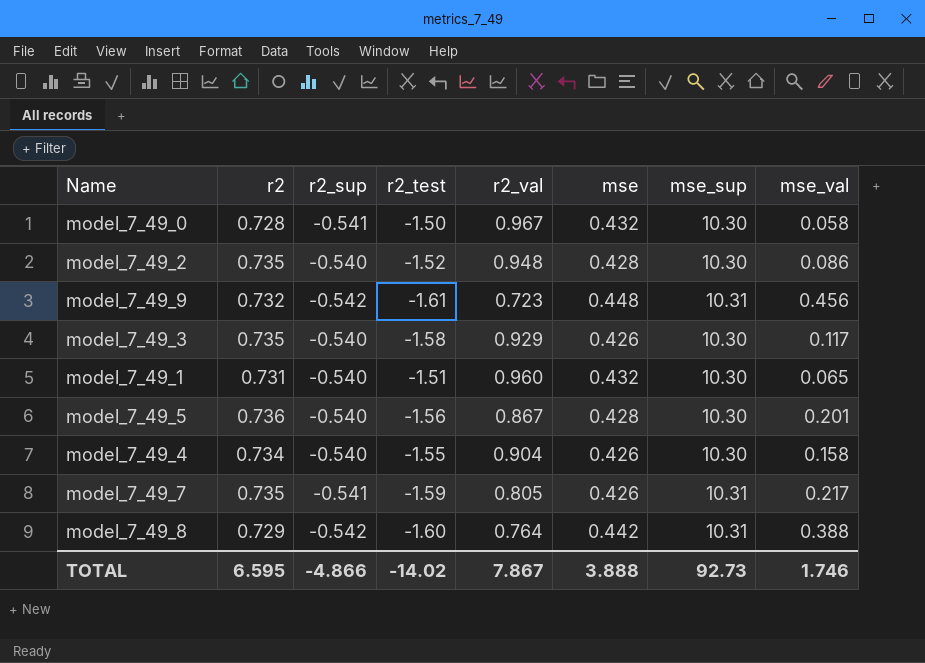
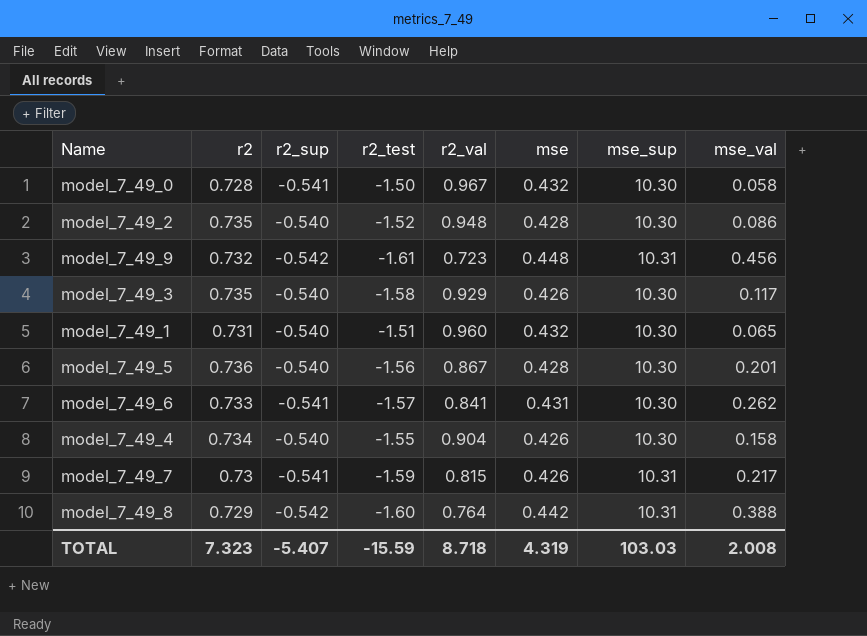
row model_7_49_6: none -> 0.733 | -0.541 | -1.57 | 0.841 | 0.431 | 10.30 | 0.262
model_7_49_7 | r2: 0.735 -> 0.73
model_7_49_7 | r2_val: 0.805 -> 0.815
TOTAL | r2: 6.595 -> 7.323
TOTAL | r2_sup: -4.866 -> -5.407
TOTAL | r2_test: -14.02 -> -15.59
TOTAL | r2_val: 7.867 -> 8.718
TOTAL | mse: 3.888 -> 4.319
TOTAL | mse_sup: 92.73 -> 103.03
TOTAL | mse_val: 1.746 -> 2.008

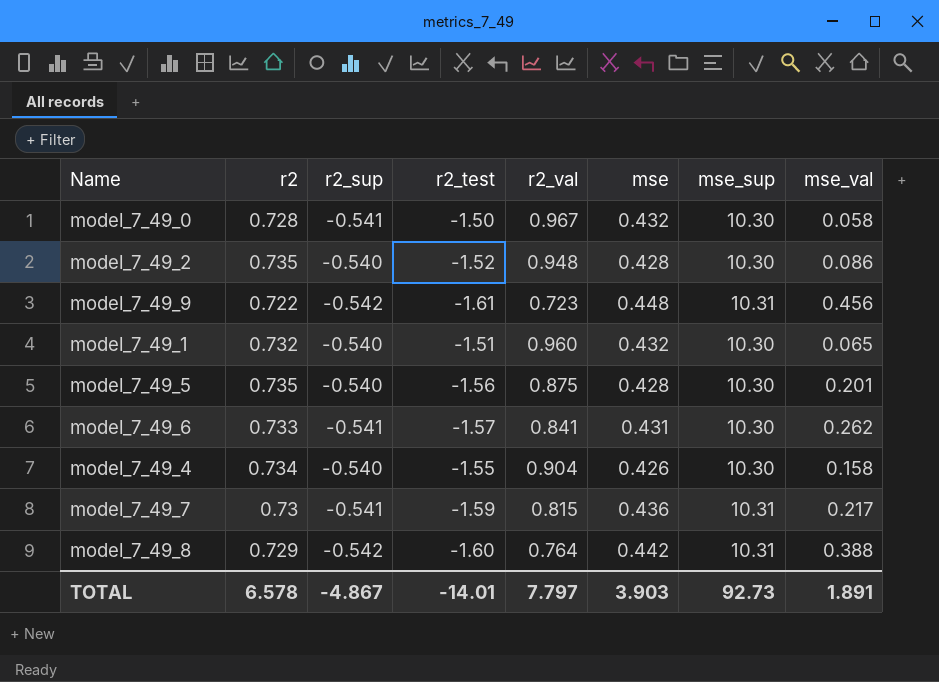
row model_7_49_3: 0.735 | -0.540 | -1.58 | 0.929 | 0.426 | 10.30 | 0.117 -> none
model_7_49_9 | r2: 0.732 -> 0.722
model_7_49_1 | r2: 0.731 -> 0.732
model_7_49_5 | r2: 0.736 -> 0.735
model_7_49_5 | r2_val: 0.867 -> 0.875
model_7_49_7 | mse: 0.426 -> 0.436
TOTAL | r2: 7.323 -> 6.578
TOTAL | r2_sup: -5.407 -> -4.867
TOTAL | r2_test: -15.59 -> -14.01
TOTAL | r2_val: 8.718 -> 7.797
TOTAL | mse: 4.319 -> 3.903
TOTAL | mse_sup: 103.03 -> 92.73
TOTAL | mse_val: 2.008 -> 1.891

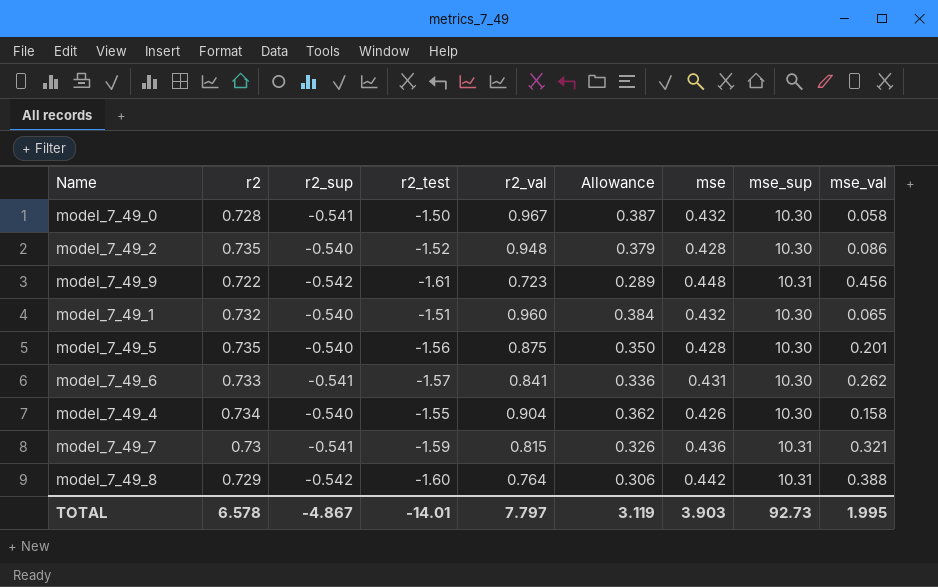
column Allowance | formula: none -> [r2_val] * 0.4
model_7_49_7 | mse_val: 0.217 -> 0.321
TOTAL | mse_val: 1.891 -> 1.995

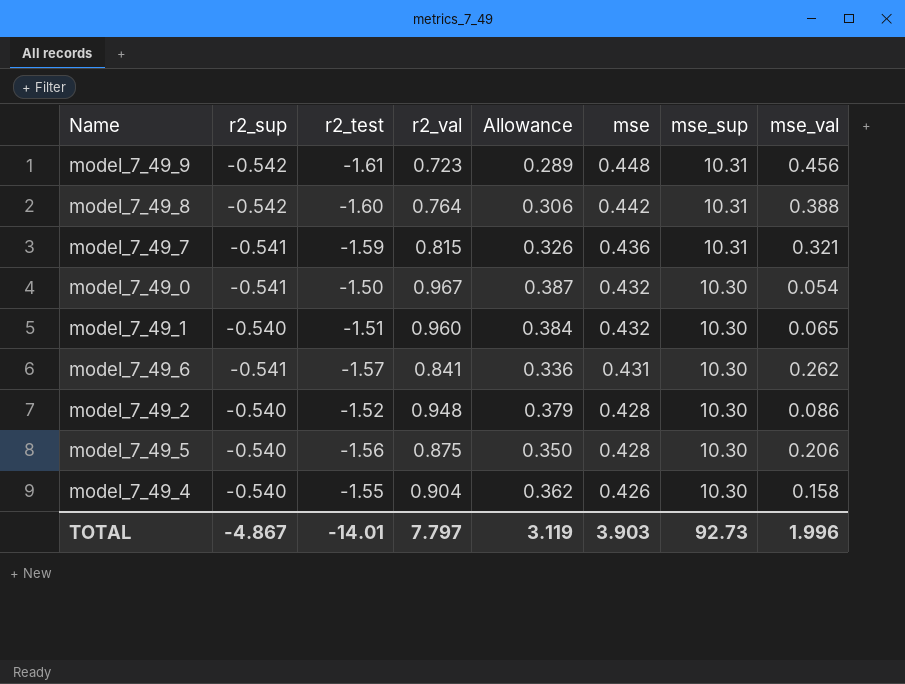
row order: none -> mse descending
column r2 | position: 2 -> none
model_7_49_0 | mse_val: 0.058 -> 0.054
model_7_49_5 | mse_val: 0.201 -> 0.206
TOTAL | mse_val: 1.995 -> 1.996

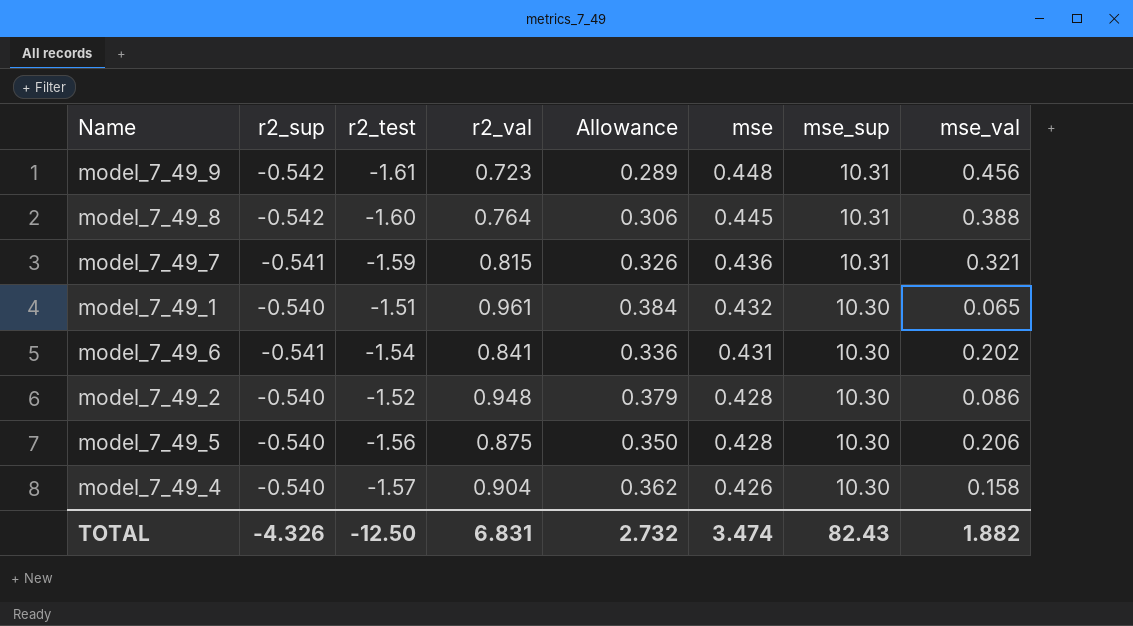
row model_7_49_0: -0.541 | -1.50 | 0.967 | 0.387 | 0.432 | 10.30 | 0.054 -> none
model_7_49_8 | mse: 0.442 -> 0.445
model_7_49_1 | r2_val: 0.960 -> 0.961
model_7_49_6 | r2_test: -1.57 -> -1.54
model_7_49_6 | mse_val: 0.262 -> 0.202
model_7_49_4 | r2_test: -1.55 -> -1.57
TOTAL | r2_sup: -4.867 -> -4.326
TOTAL | r2_test: -14.01 -> -12.50
TOTAL | r2_val: 7.797 -> 6.831
TOTAL | Allowance: 3.119 -> 2.732
TOTAL | mse: 3.903 -> 3.474
TOTAL | mse_sup: 92.73 -> 82.43
TOTAL | mse_val: 1.996 -> 1.882

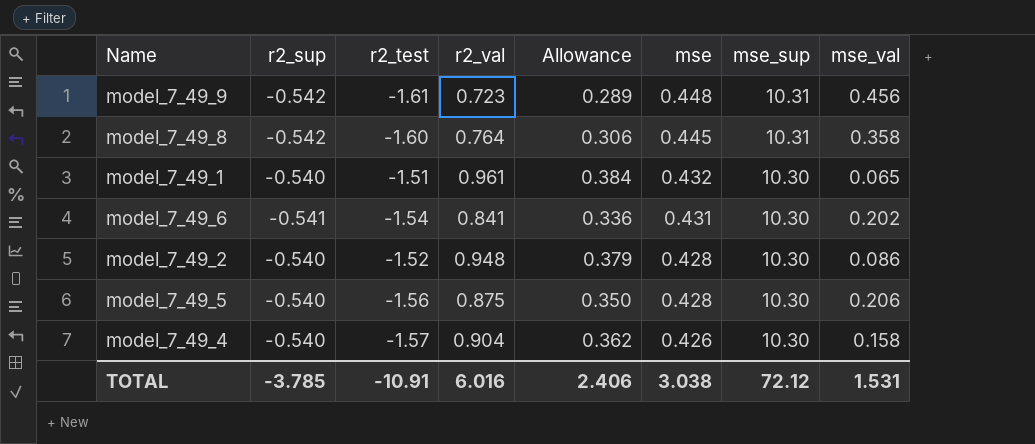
row model_7_49_7: -0.541 | -1.59 | 0.815 | 0.326 | 0.436 | 10.31 | 0.321 -> none
model_7_49_8 | mse_val: 0.388 -> 0.358
TOTAL | r2_sup: -4.326 -> -3.785
TOTAL | r2_test: -12.50 -> -10.91
TOTAL | r2_val: 6.831 -> 6.016
TOTAL | Allowance: 2.732 -> 2.406
TOTAL | mse: 3.474 -> 3.038
TOTAL | mse_sup: 82.43 -> 72.12
TOTAL | mse_val: 1.882 -> 1.531

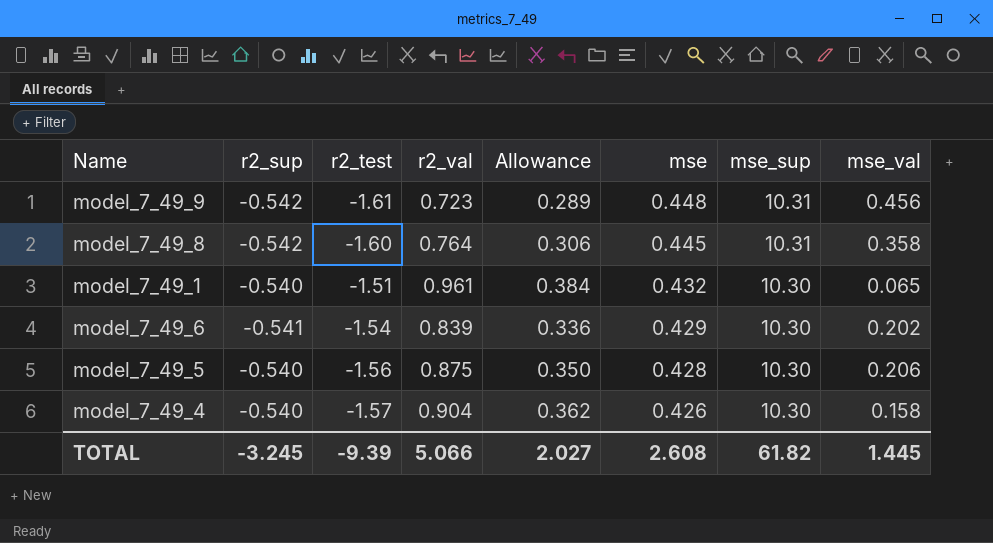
row model_7_49_2: -0.540 | -1.52 | 0.948 | 0.379 | 0.428 | 10.30 | 0.086 -> none
model_7_49_6 | r2_val: 0.841 -> 0.839
model_7_49_6 | mse: 0.431 -> 0.429
TOTAL | r2_sup: -3.785 -> -3.245
TOTAL | r2_test: -10.91 -> -9.39
TOTAL | r2_val: 6.016 -> 5.066
TOTAL | Allowance: 2.406 -> 2.027
TOTAL | mse: 3.038 -> 2.608
TOTAL | mse_sup: 72.12 -> 61.82
TOTAL | mse_val: 1.531 -> 1.445

